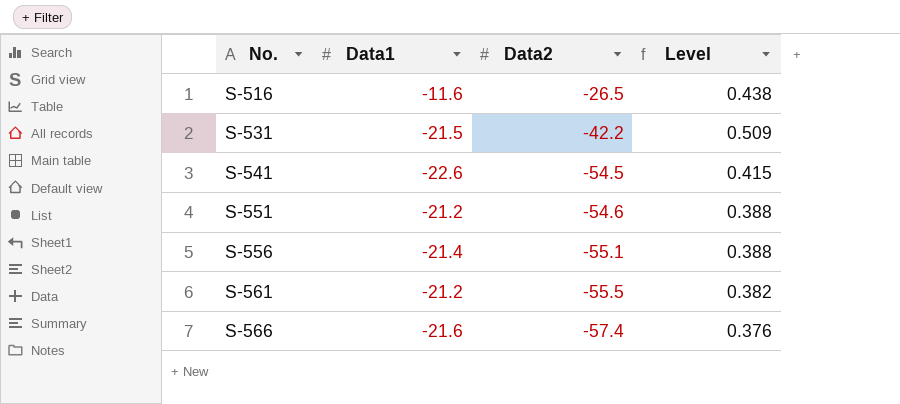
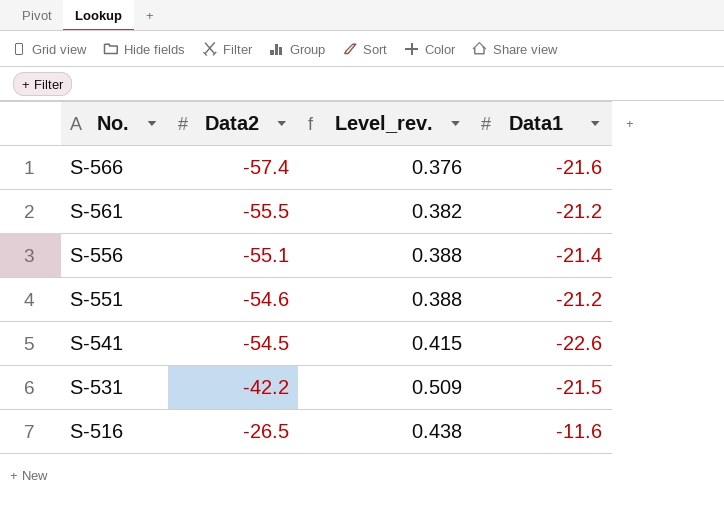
row order: No. ascending -> No. descending
column name: Level -> Level_rev.
column Data1 | position: 2 -> 4

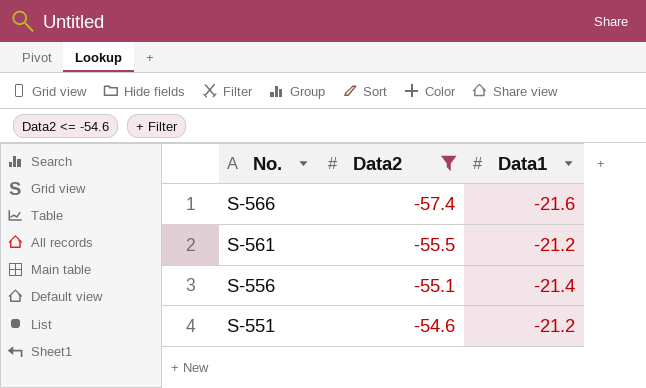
filter: none -> Data2 <= -54.6
column Level_rev. | formula: [Data1] / [Data2] -> none

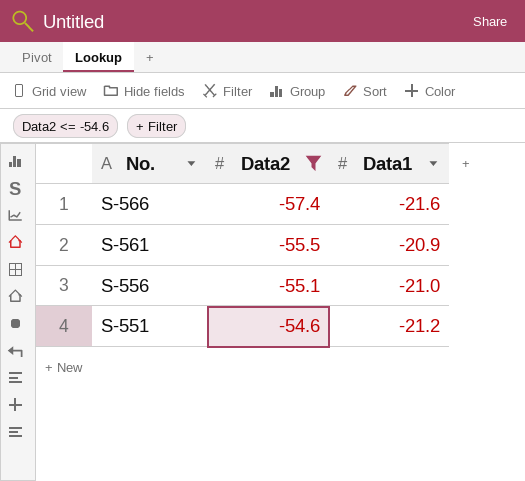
S-561 | Data1: -21.2 -> -20.9
S-556 | Data1: -21.4 -> -21.0

